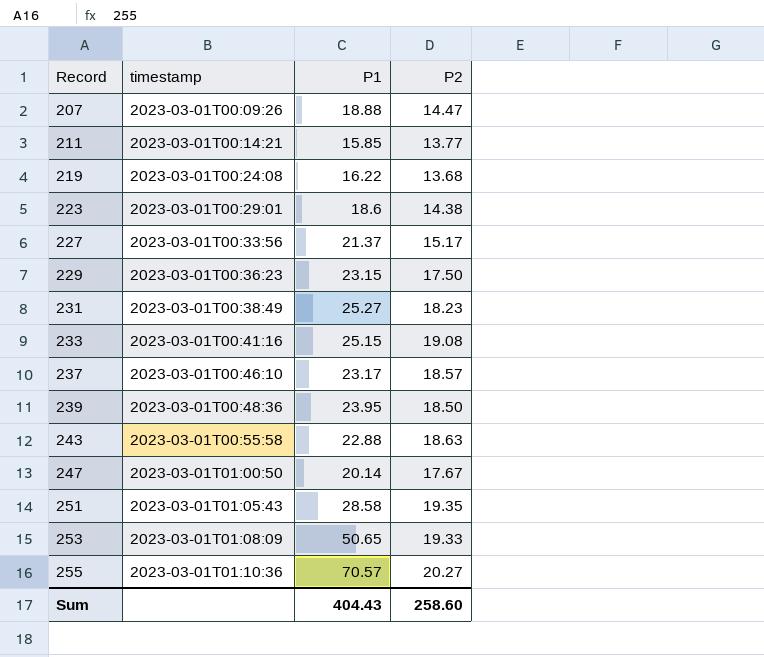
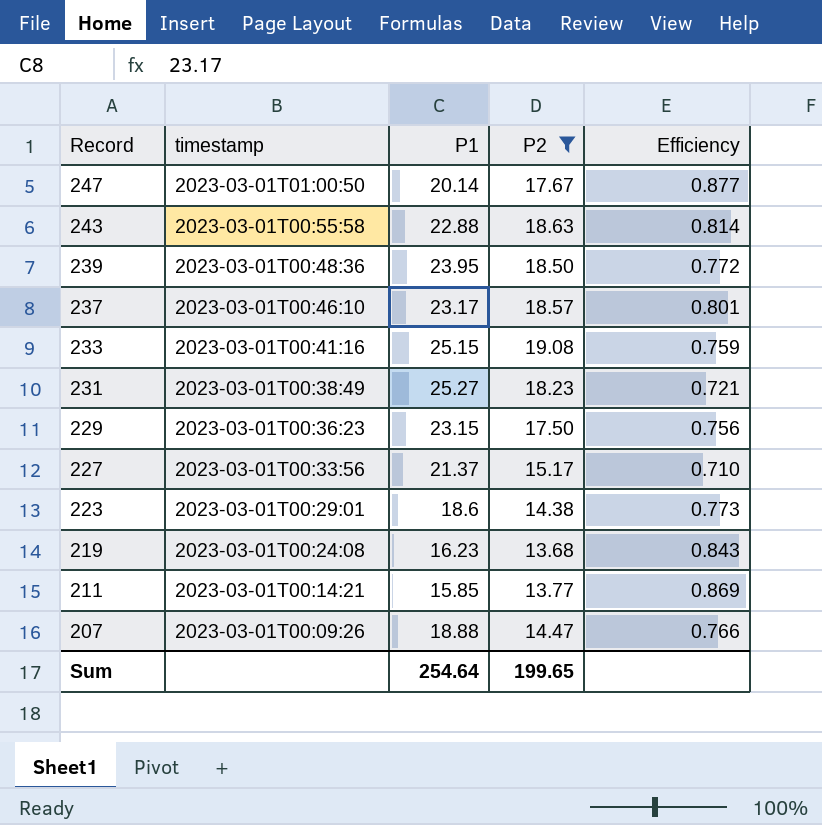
filter: none -> P2 <= 19.08
row order: Record ascending -> Record descending
column Efficiency | formula: none -> [P2] / [P1]
219 | P1: 16.22 -> 16.23
Sum | P1: 404.43 -> 254.64
Sum | P2: 258.60 -> 199.65

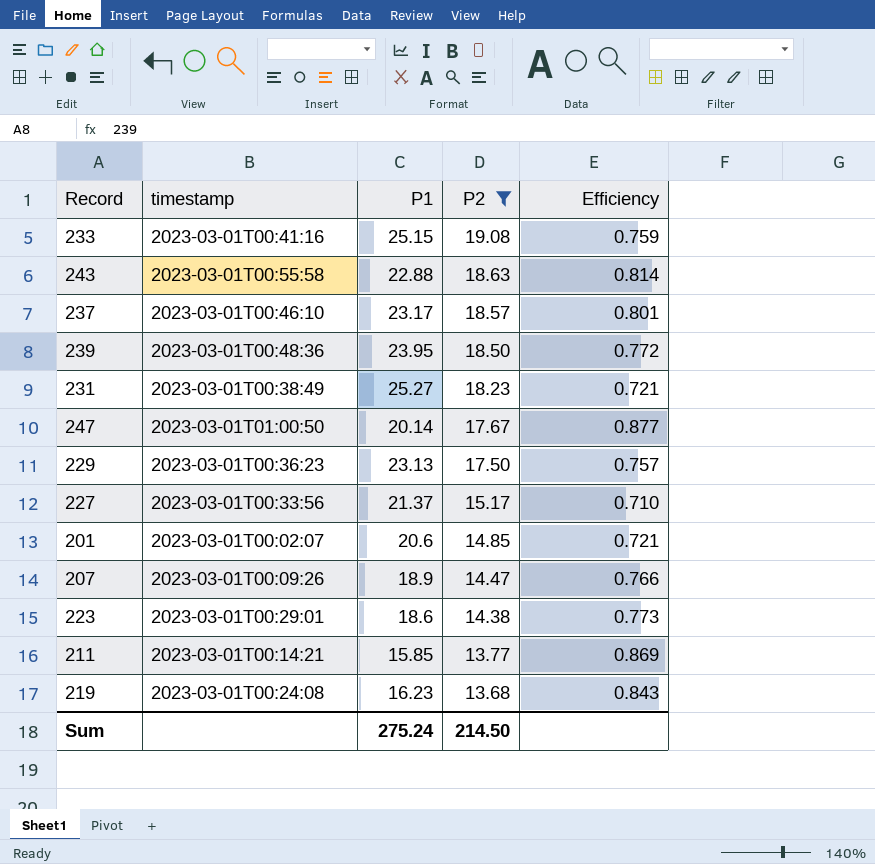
row order: Record descending -> P2 descending
229 | P1: 23.15 -> 23.13
229 | Efficiency: 0.756 -> 0.757
row 201: none -> 2023-03-01T00:02:07 | 20.6 | 14.85 | 0.721
207 | P1: 18.88 -> 18.9
Sum | P1: 254.64 -> 275.24
Sum | P2: 199.65 -> 214.50

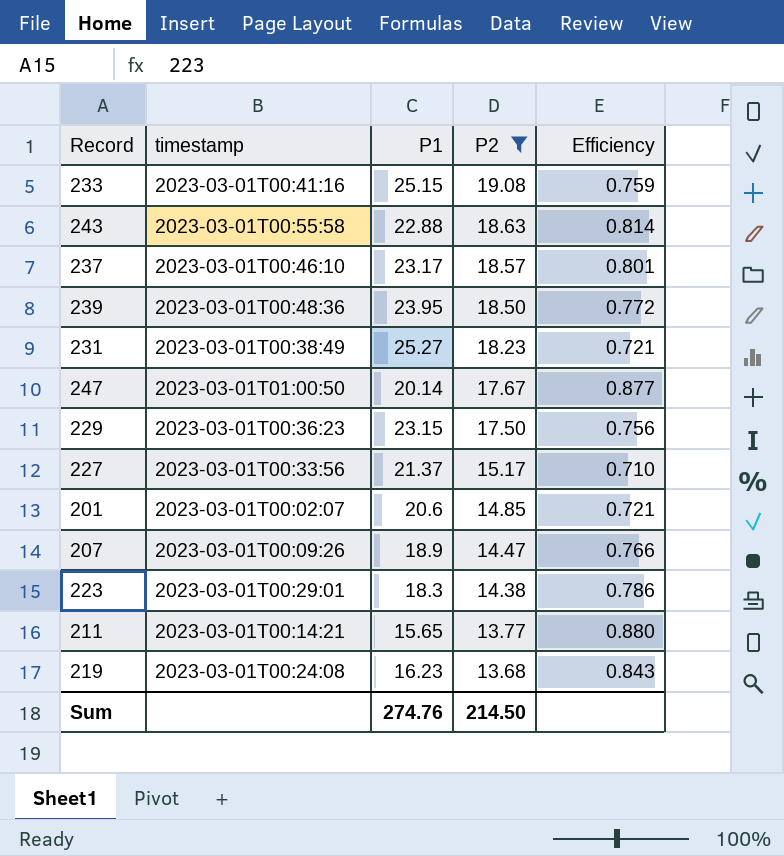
229 | P1: 23.13 -> 23.15
229 | Efficiency: 0.757 -> 0.756
223 | P1: 18.6 -> 18.3
223 | Efficiency: 0.773 -> 0.786
211 | P1: 15.85 -> 15.65
211 | Efficiency: 0.869 -> 0.880
Sum | P1: 275.24 -> 274.76

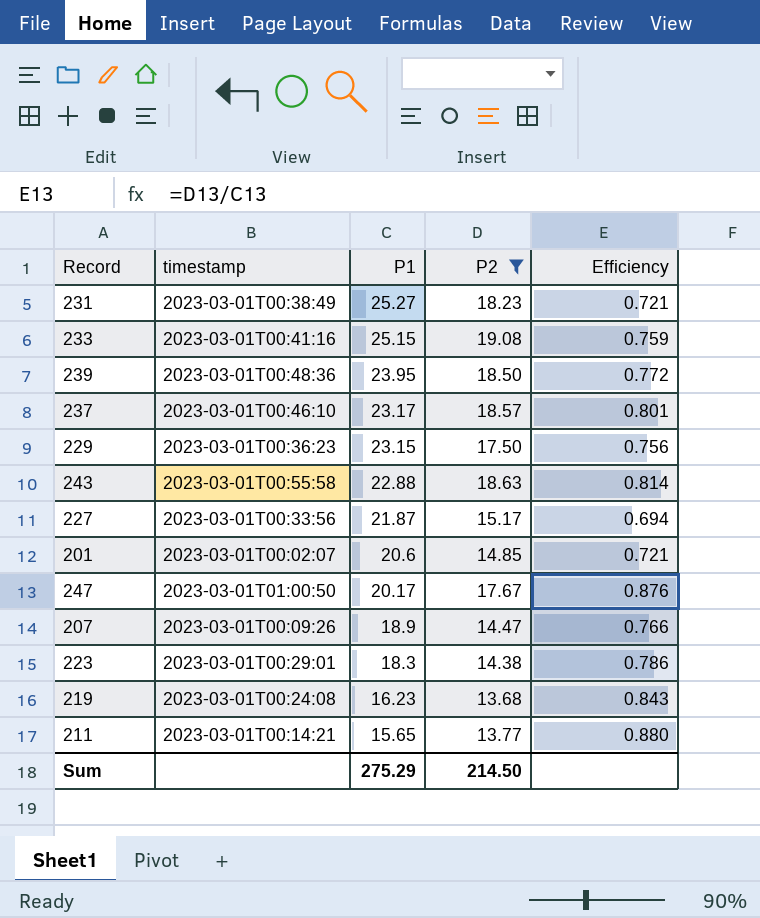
row order: P2 descending -> P1 descending
227 | P1: 21.37 -> 21.87
227 | Efficiency: 0.710 -> 0.694
247 | P1: 20.14 -> 20.17
247 | Efficiency: 0.877 -> 0.876
Sum | P1: 274.76 -> 275.29

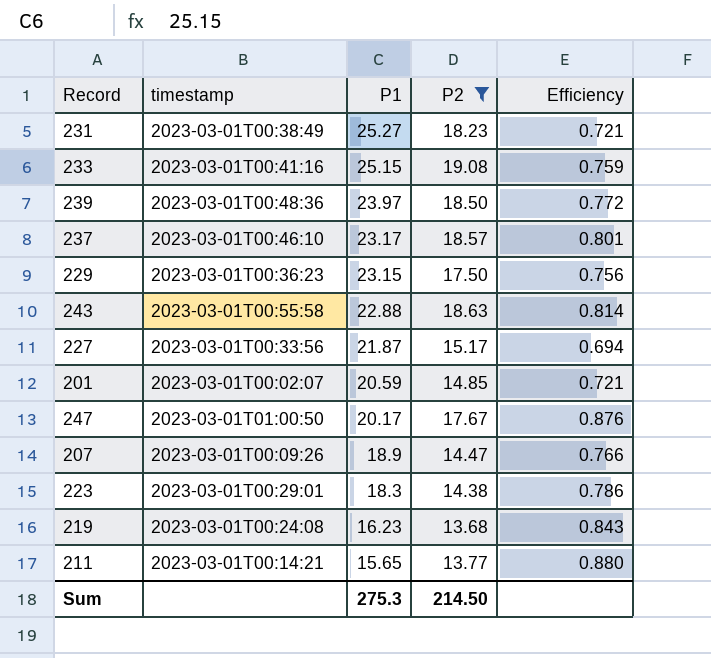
239 | P1: 23.95 -> 23.97
201 | P1: 20.6 -> 20.59
Sum | P1: 275.29 -> 275.3

